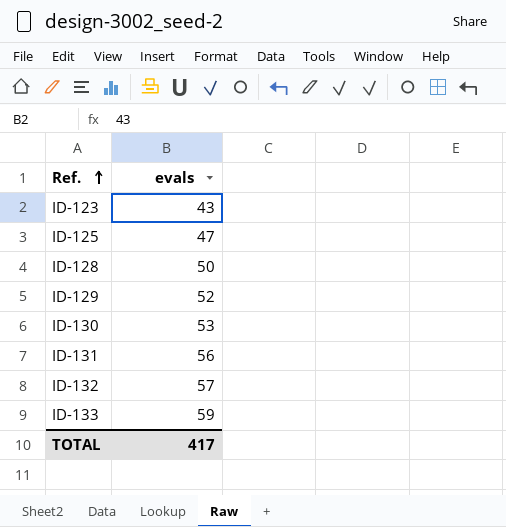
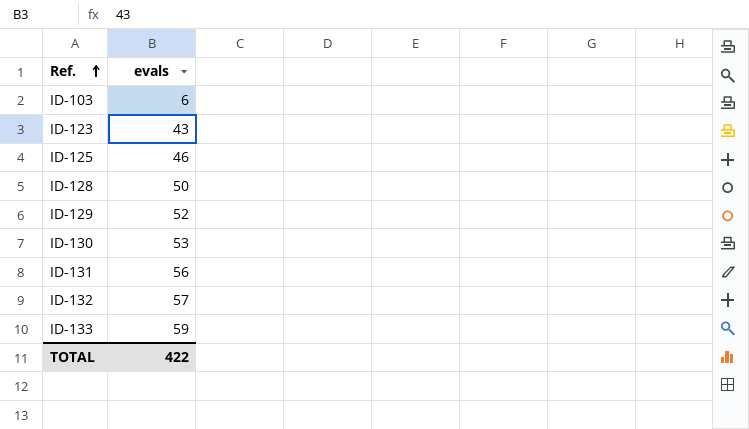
row ID-103: none -> 6
ID-125 | evals: 47 -> 46
TOTAL | evals: 417 -> 422

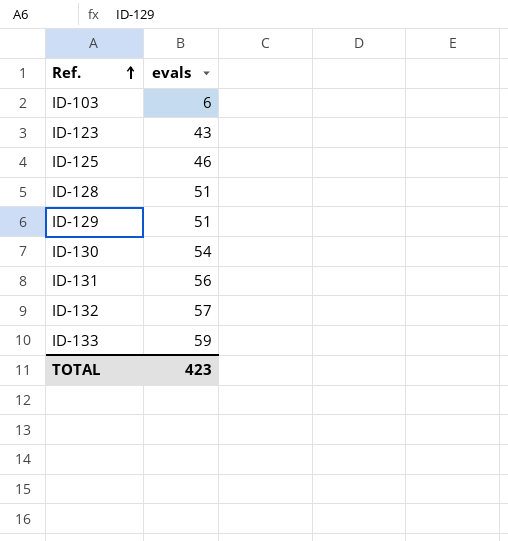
ID-128 | evals: 50 -> 51
ID-129 | evals: 52 -> 51
ID-130 | evals: 53 -> 54
TOTAL | evals: 422 -> 423

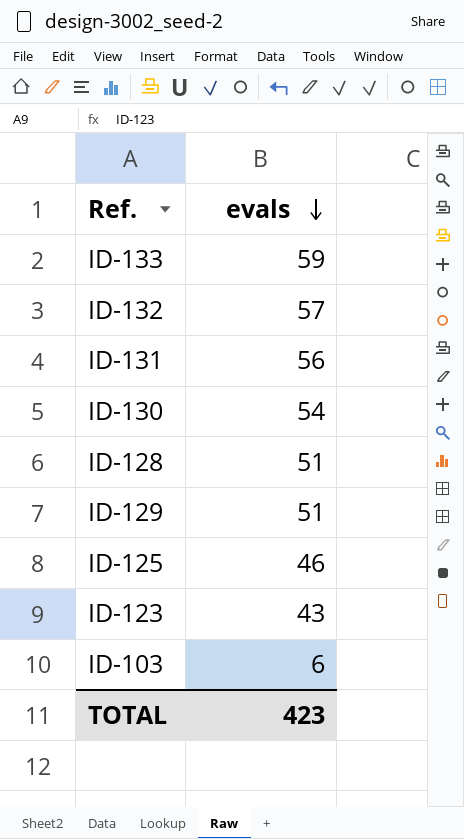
row order: Ref. ascending -> evals descending

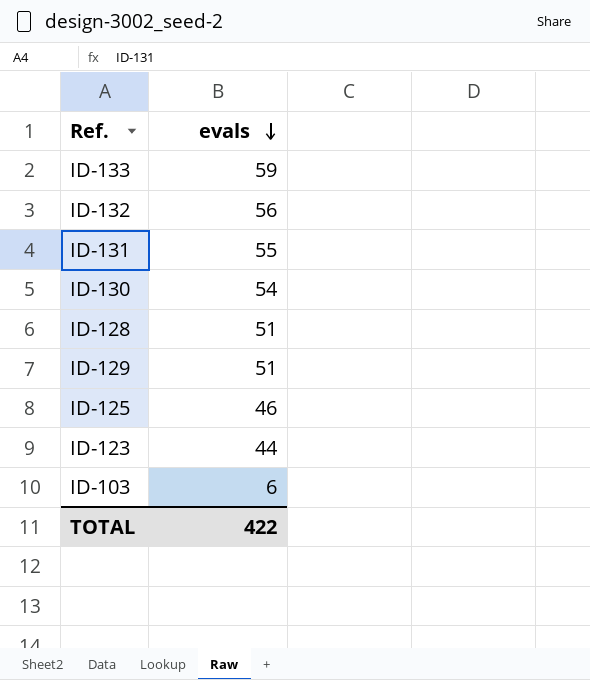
ID-132 | evals: 57 -> 56
ID-131 | evals: 56 -> 55
ID-123 | evals: 43 -> 44
TOTAL | evals: 423 -> 422

